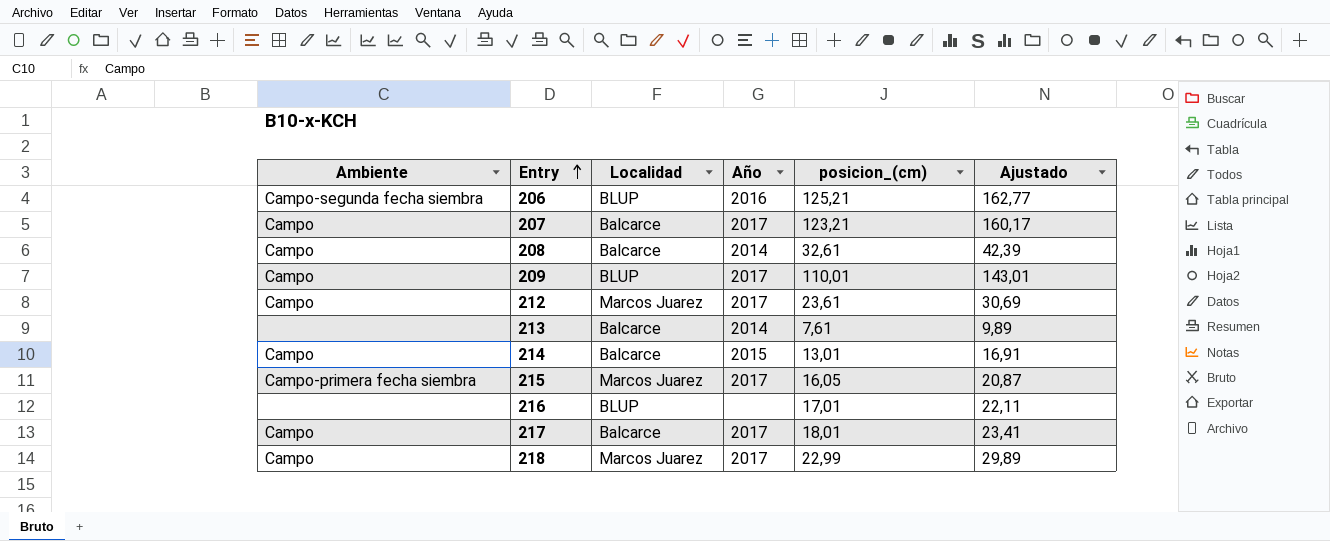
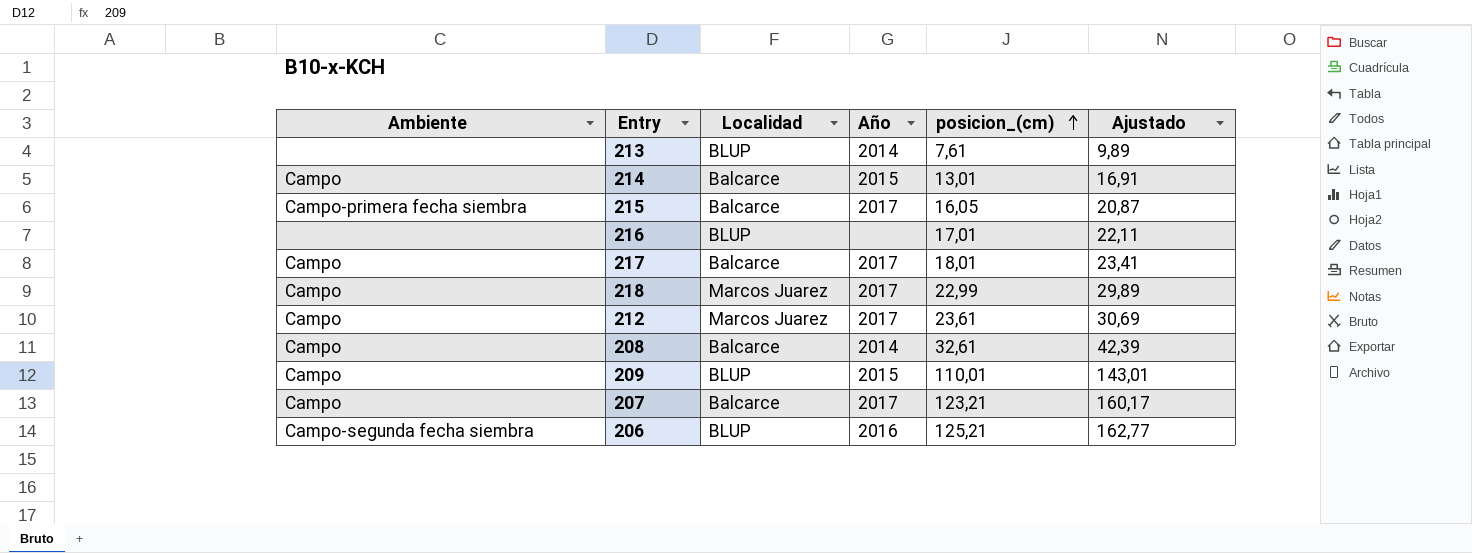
row order: Entry ascending -> posicion_(cm) ascending
213 | Localidad: Balcarce -> BLUP
215 | Localidad: Marcos Juarez -> Balcarce
209 | Año: 2017 -> 2015

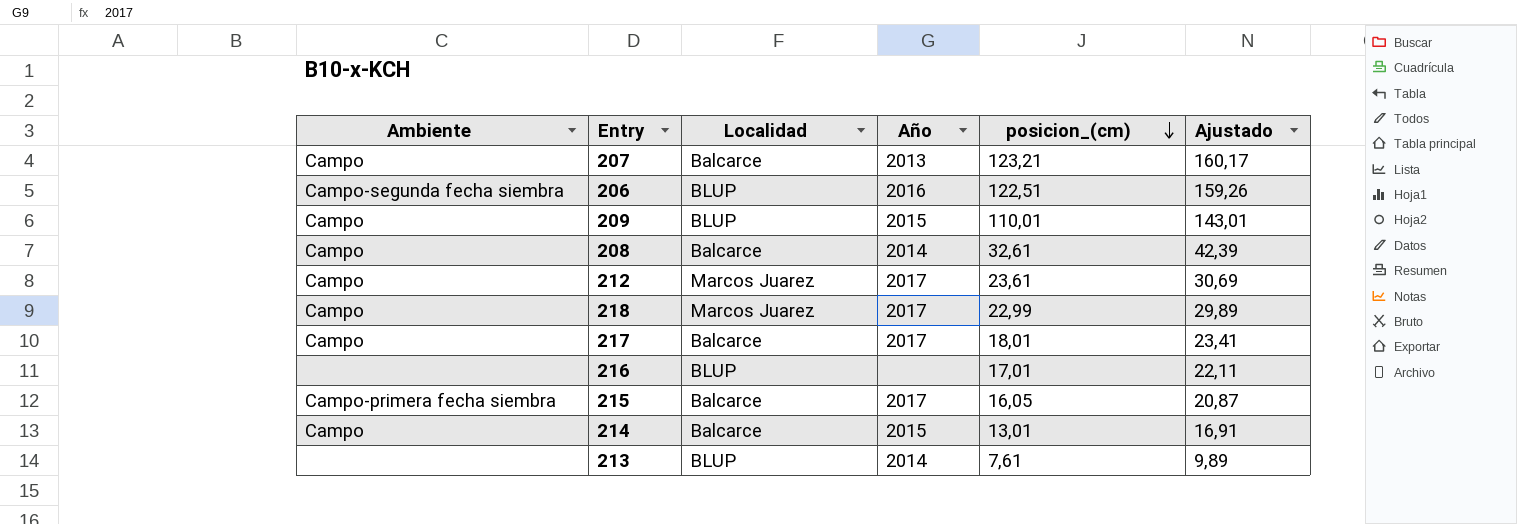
row order: posicion_(cm) ascending -> posicion_(cm) descending
207 | Año: 2017 -> 2013
206 | posicion_(cm): 125,21 -> 122,51
206 | Ajustado: 162,77 -> 159,26

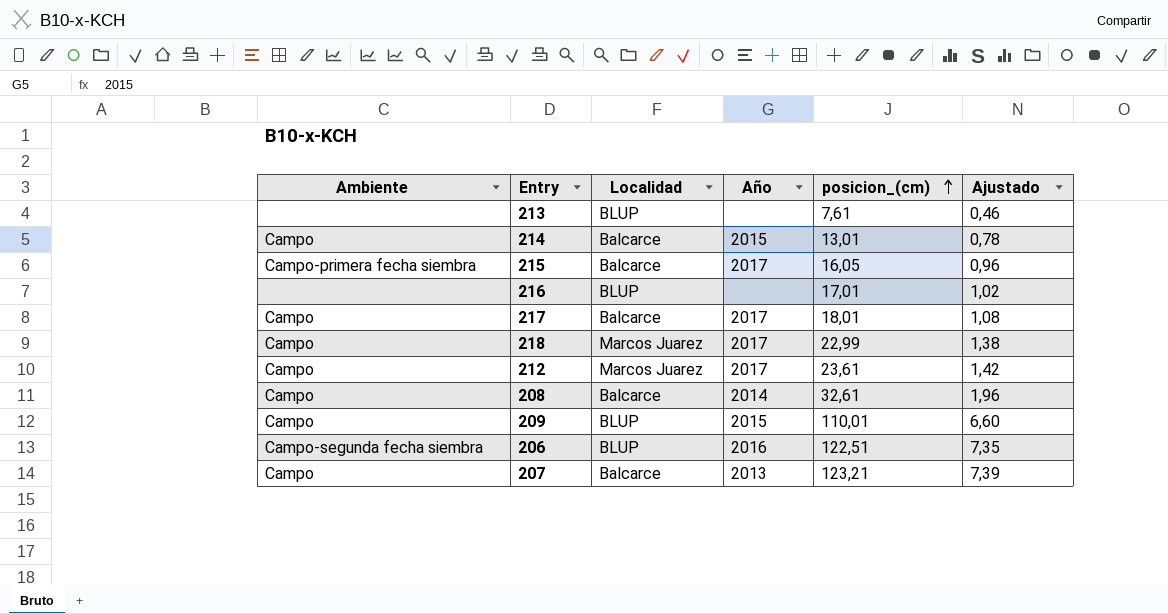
row order: posicion_(cm) descending -> posicion_(cm) ascending
column Ajustado | formula: [posicion_(cm)] * 1,3 -> [posicion_(cm)] * 0,06
213 | Año: 2014 -> none

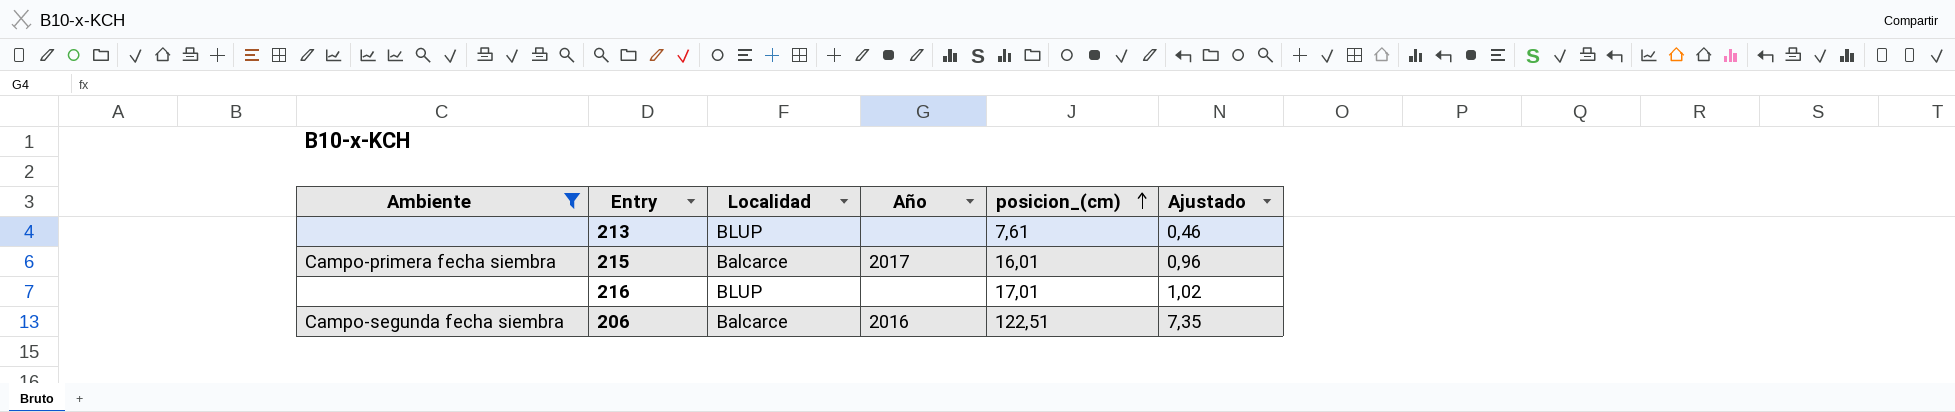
filter: none -> Ambiente != Campo
215 | posicion_(cm): 16,05 -> 16,01
206 | Localidad: BLUP -> Balcarce

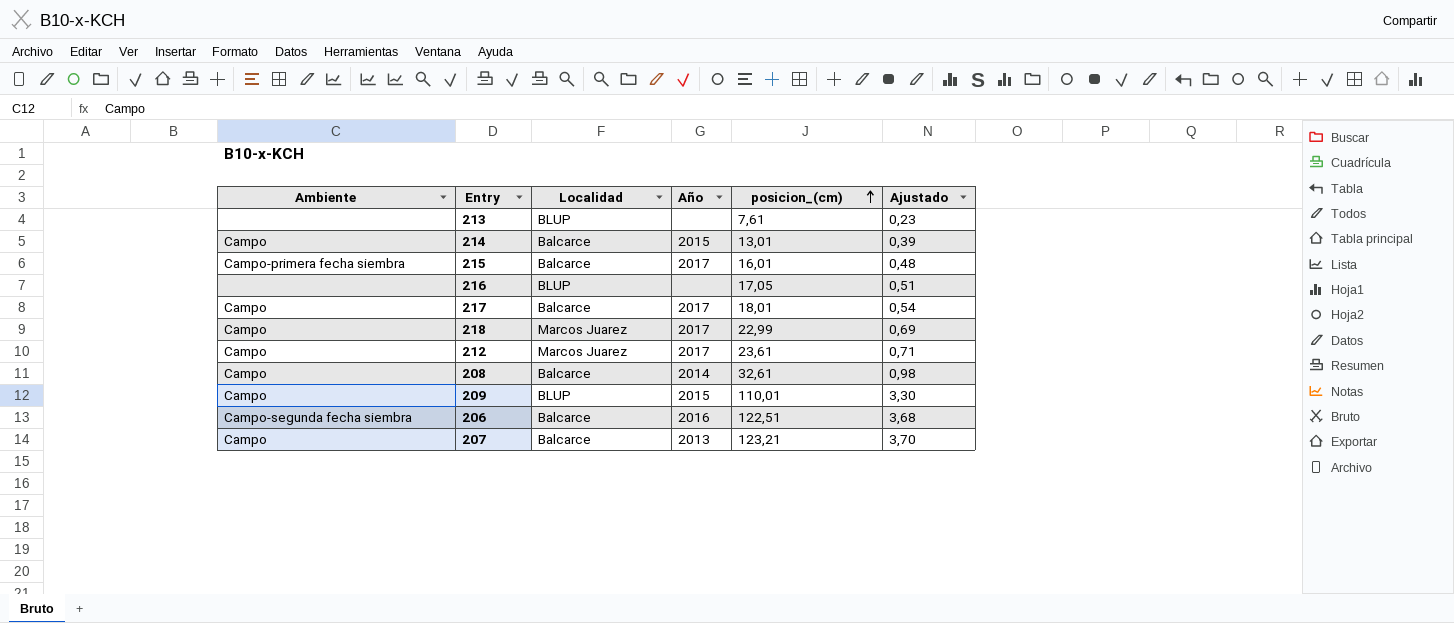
filter: Ambiente != Campo -> none
column Ajustado | formula: [posicion_(cm)] * 0,06 -> [posicion_(cm)] * 0,03
216 | posicion_(cm): 17,01 -> 17,05

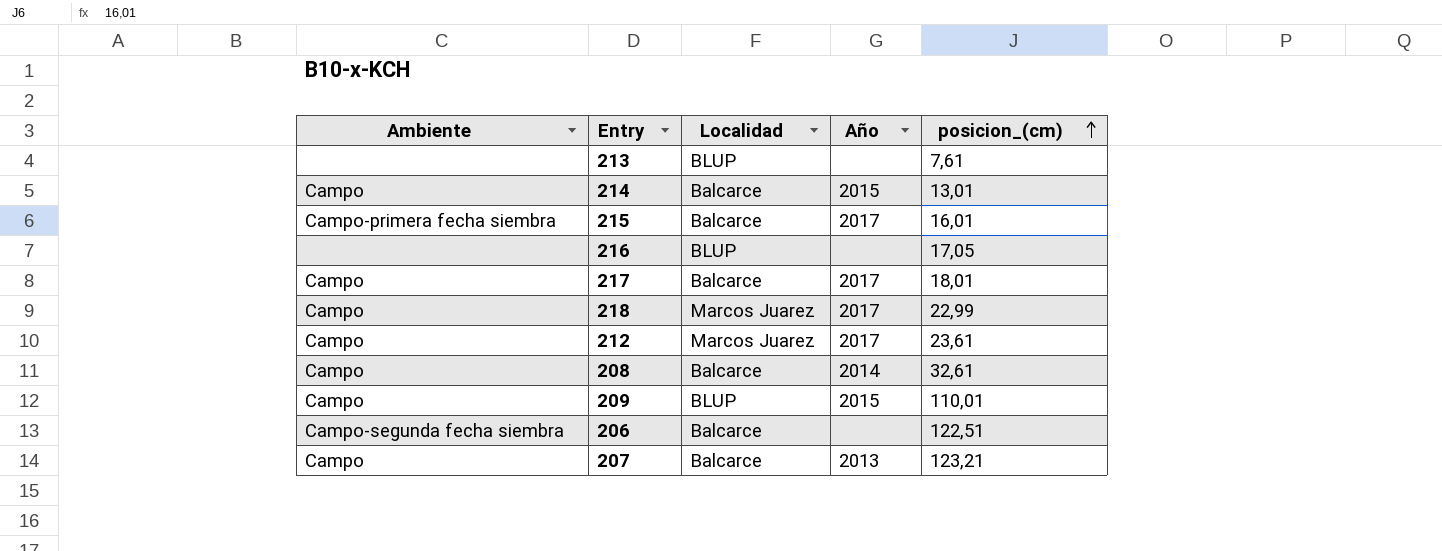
column Ajustado | formula: [posicion_(cm)] * 0,03 -> none
206 | Año: 2016 -> none

